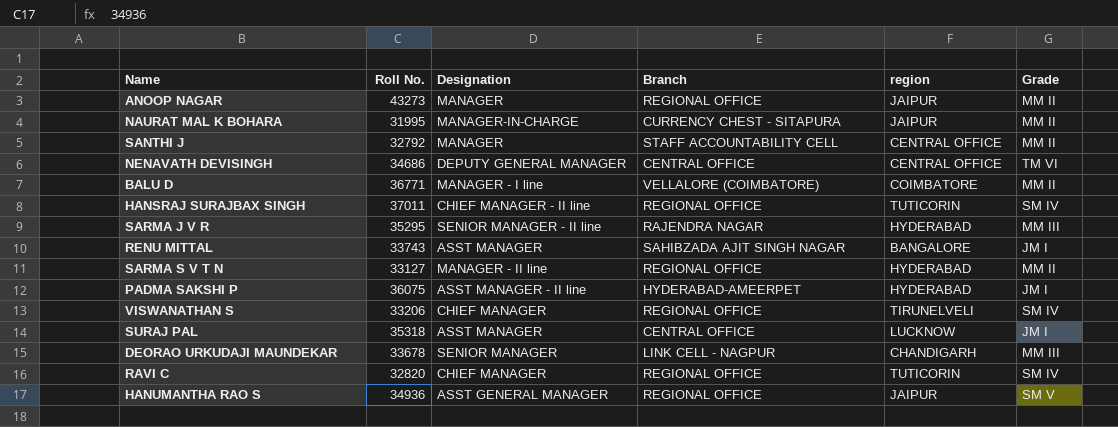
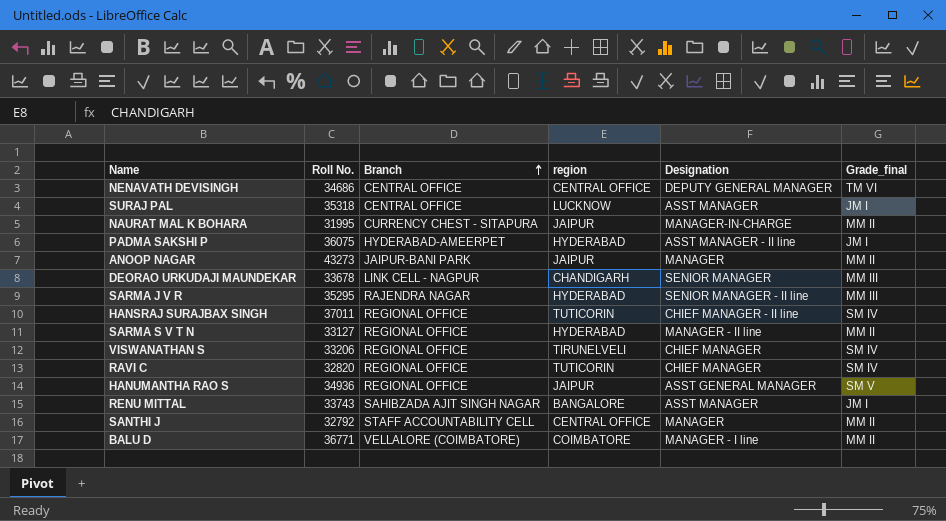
row order: none -> Branch ascending
column Designation | position: 3 -> 5
column name: Grade -> Grade_final
ANOOP NAGAR | Branch: REGIONAL OFFICE -> JAIPUR-BANI PARK

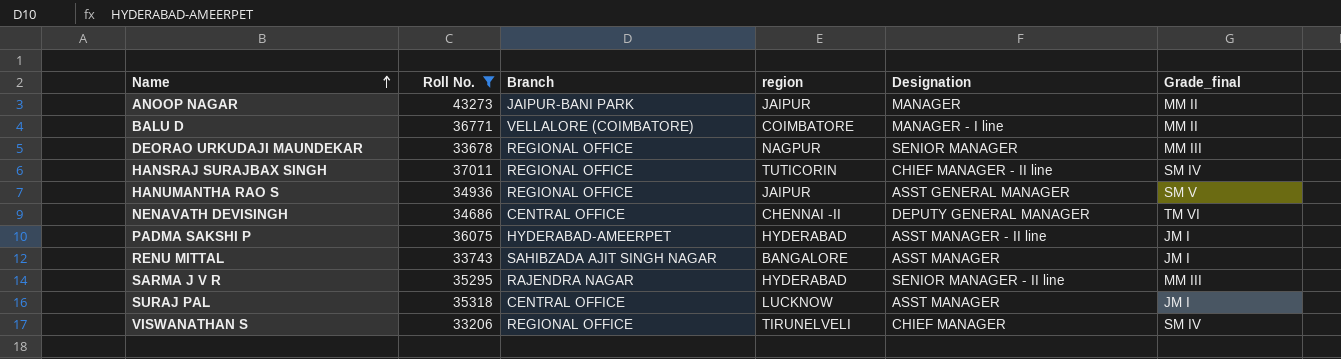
filter: none -> Roll No. >= 33206
row order: Branch ascending -> Name ascending
DEORAO URKUDAJI MAUNDEKAR | Branch: LINK CELL - NAGPUR -> REGIONAL OFFICE
DEORAO URKUDAJI MAUNDEKAR | region: CHANDIGARH -> NAGPUR
NENAVATH DEVISINGH | region: CENTRAL OFFICE -> CHENNAI -II

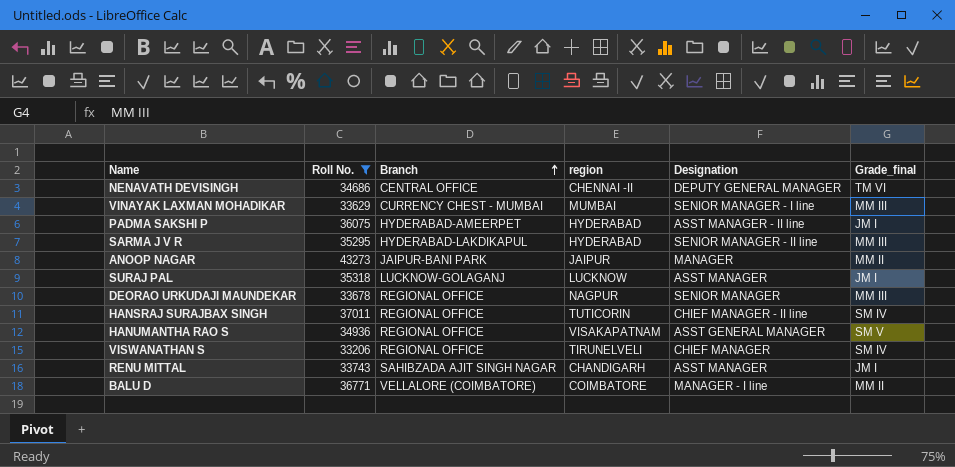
row order: Name ascending -> Branch ascending
row VINAYAK LAXMAN MOHADIKAR: none -> 33629 | CURRENCY CHEST - MUMBAI | MUMBAI | SENIOR MANAGER - I line | MM III
SARMA J V R | Branch: RAJENDRA NAGAR -> HYDERABAD-LAKDIKAPUL
SURAJ PAL | Branch: CENTRAL OFFICE -> LUCKNOW-GOLAGANJ
HANUMANTHA RAO S | region: JAIPUR -> VISAKAPATNAM
RENU MITTAL | region: BANGALORE -> CHANDIGARH

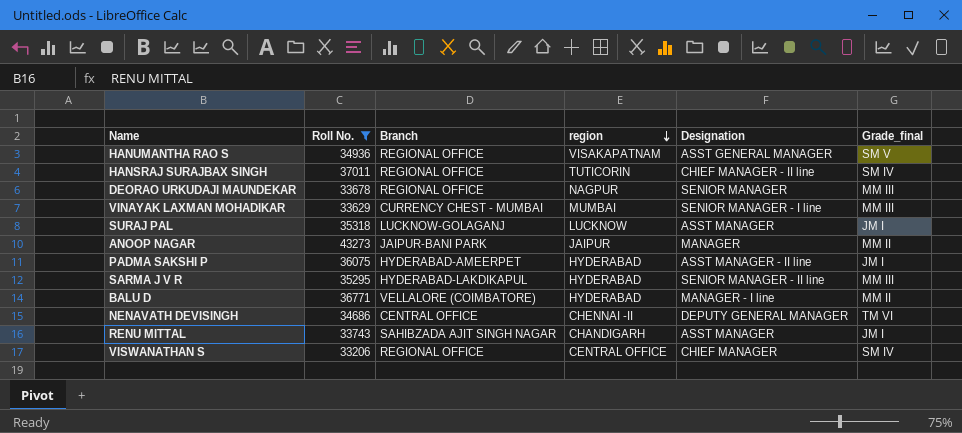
row order: Branch ascending -> region descending
BALU D | region: COIMBATORE -> HYDERABAD
VISWANATHAN S | region: TIRUNELVELI -> CENTRAL OFFICE

